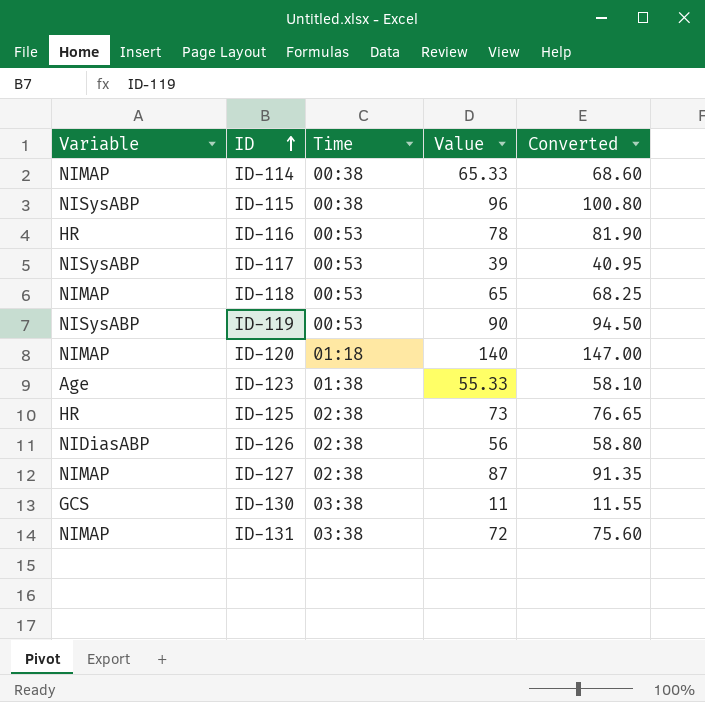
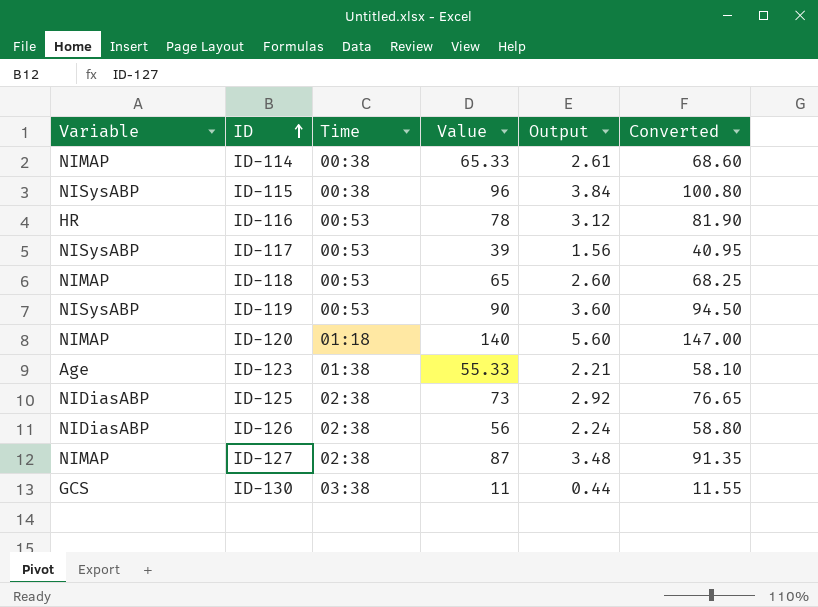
column Output | formula: none -> [Value] * 0.04
row ID-131: NIMAP | 03:38 | 72 | 75.60 -> none
ID-125 | Variable: HR -> NIDiasABP

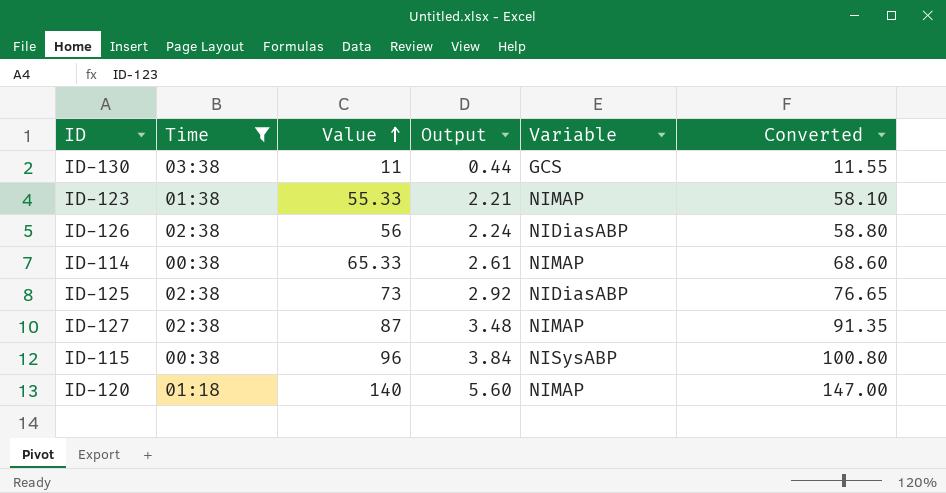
filter: none -> Time != 00:53
row order: ID ascending -> Value ascending
column Variable | position: 1 -> 5
ID-123 | Variable: Age -> NIMAP

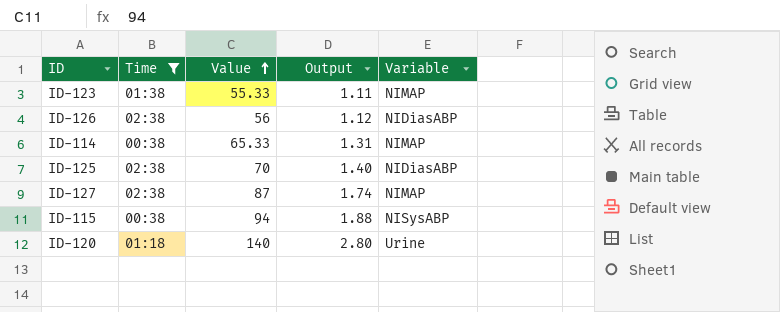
column Converted | formula: [Value] * 1.05 -> none
column Output | formula: [Value] * 0.04 -> [Value] * 0.02
row ID-130: 03:38 | 11 | 0.44 | GCS | 11.55 -> none
ID-125 | Value: 73 -> 70
ID-115 | Value: 96 -> 94
ID-120 | Variable: NIMAP -> Urine

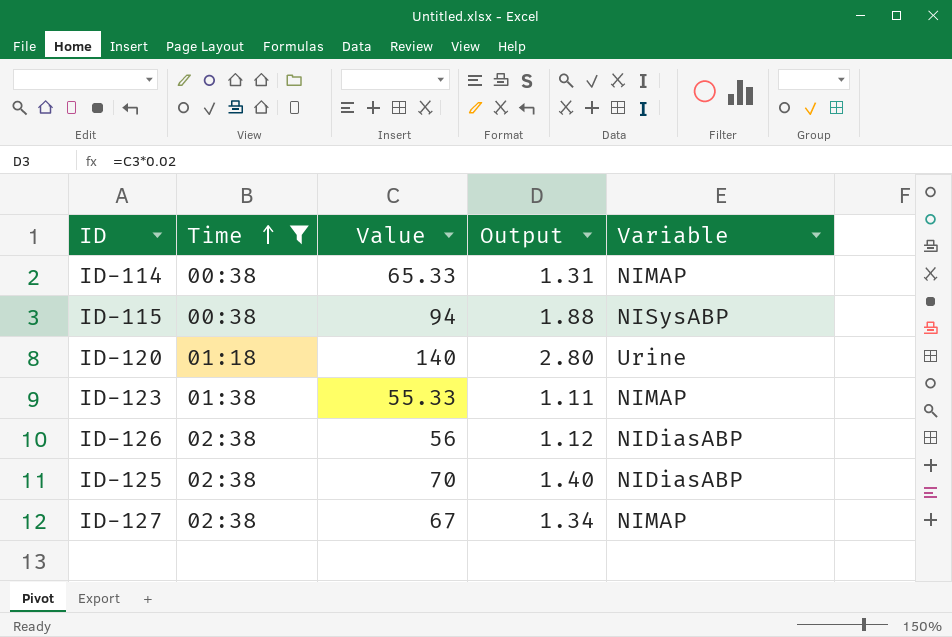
row order: Value ascending -> Time ascending
ID-127 | Value: 87 -> 67
ID-127 | Output: 1.74 -> 1.34

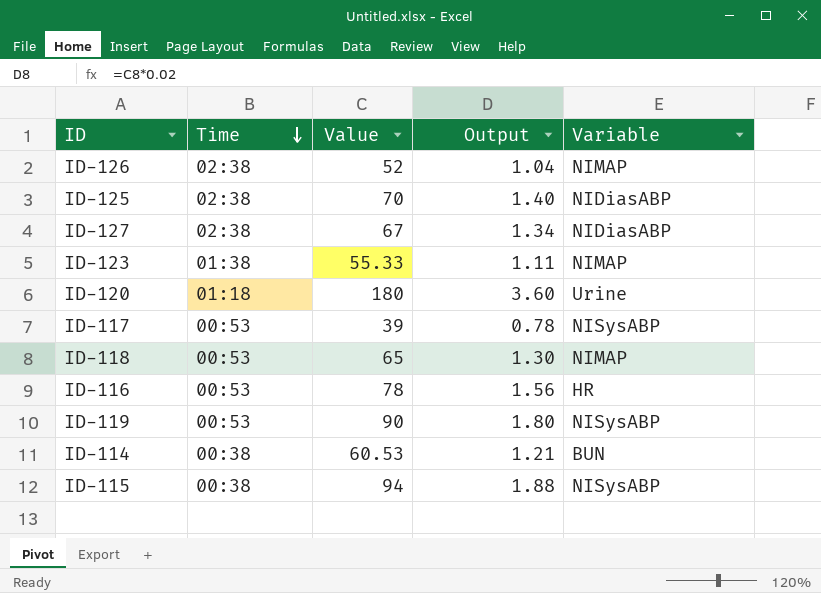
filter: Time != 00:53 -> none
row order: Time ascending -> Time descending
ID-126 | Value: 56 -> 52
ID-126 | Output: 1.12 -> 1.04
ID-126 | Variable: NIDiasABP -> NIMAP
ID-127 | Variable: NIMAP -> NIDiasABP
ID-120 | Value: 140 -> 180
ID-120 | Output: 2.80 -> 3.60
ID-114 | Value: 65.33 -> 60.53
ID-114 | Output: 1.31 -> 1.21
ID-114 | Variable: NIMAP -> BUN

